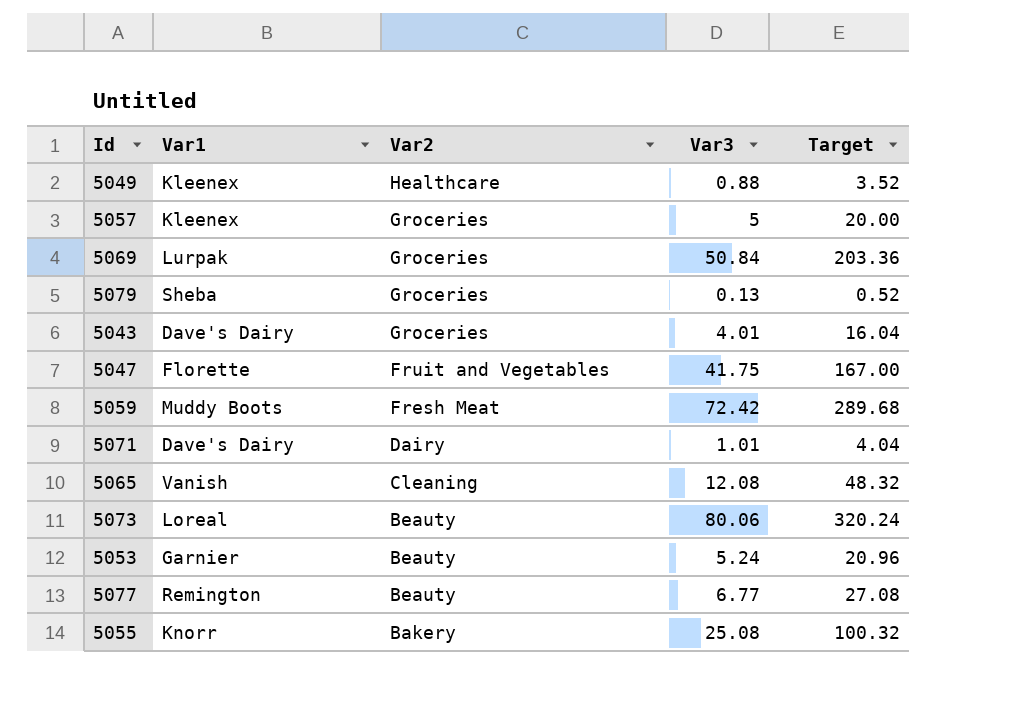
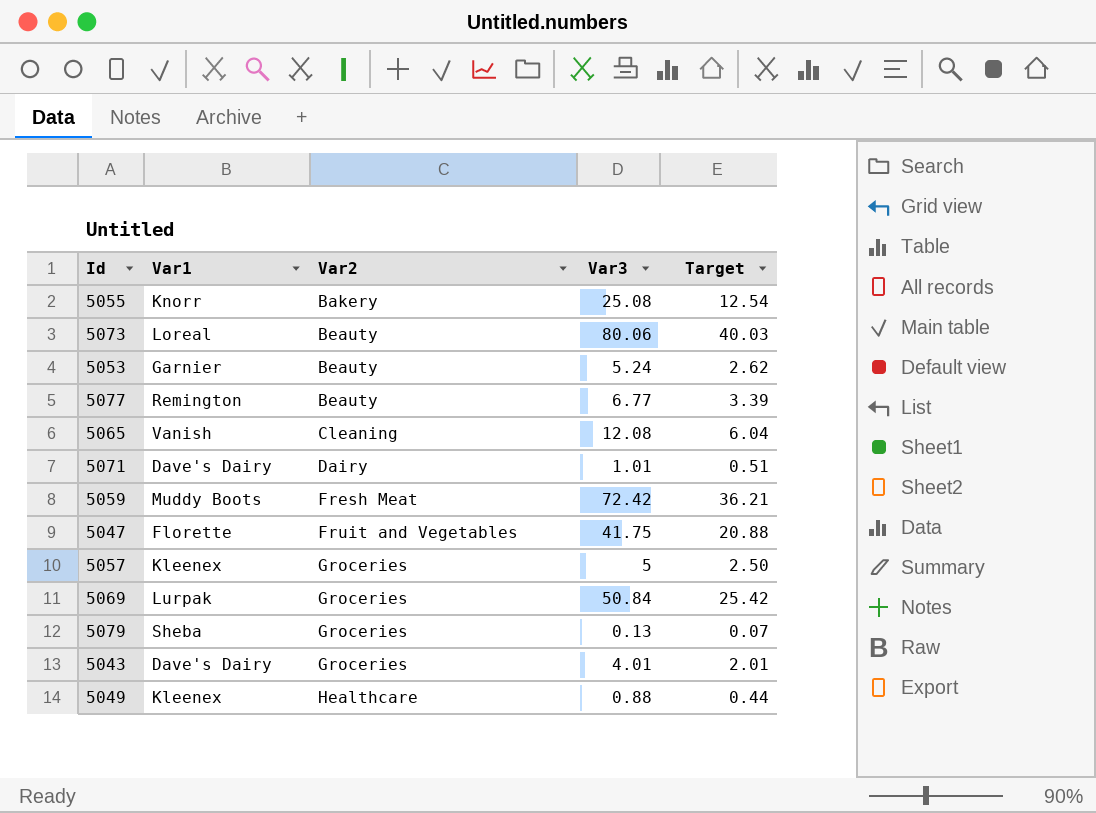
row order: Var2 descending -> Var2 ascending
column Target | formula: [Var3] * 4 -> [Var3] * 0.5

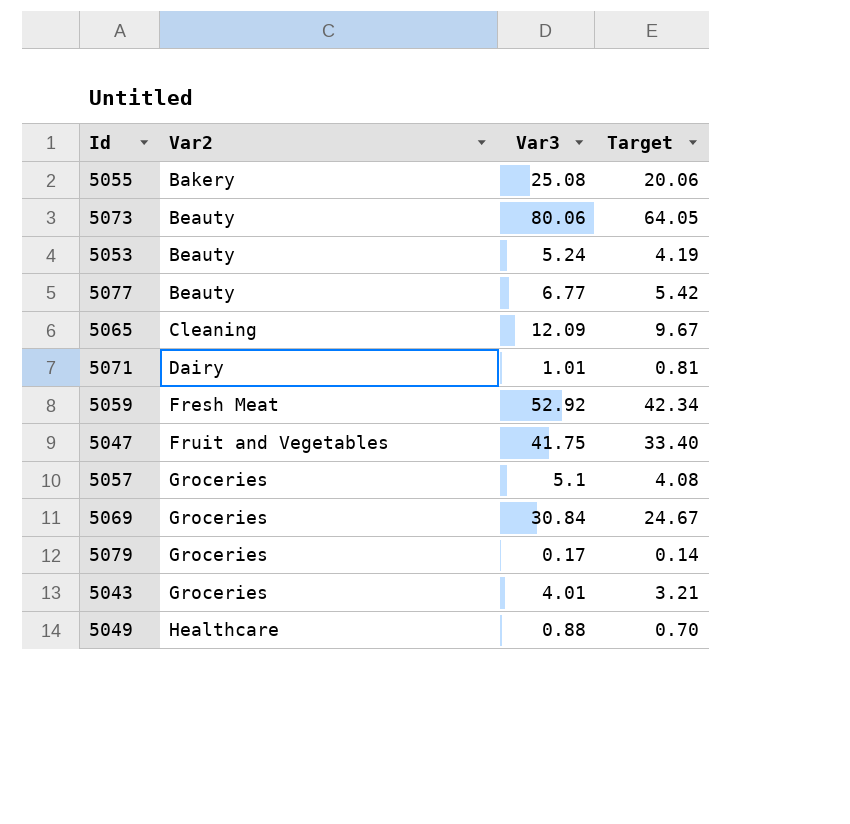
column Var1 | position: 2 -> none
column Target | formula: [Var3] * 0.5 -> [Var3] * 0.8
5065 | Var3: 12.08 -> 12.09
5059 | Var3: 72.42 -> 52.92
5057 | Var3: 5 -> 5.1
5069 | Var3: 50.84 -> 30.84
5079 | Var3: 0.13 -> 0.17

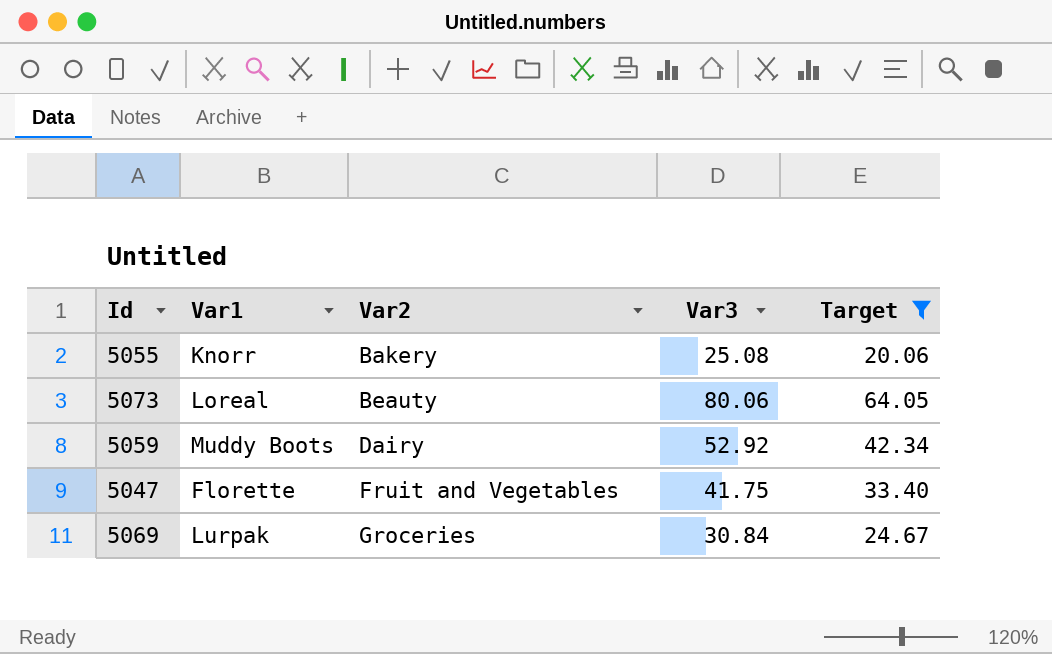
filter: none -> Target >= 20.06
column Var1 | position: none -> 2
5059 | Var2: Fresh Meat -> Dairy

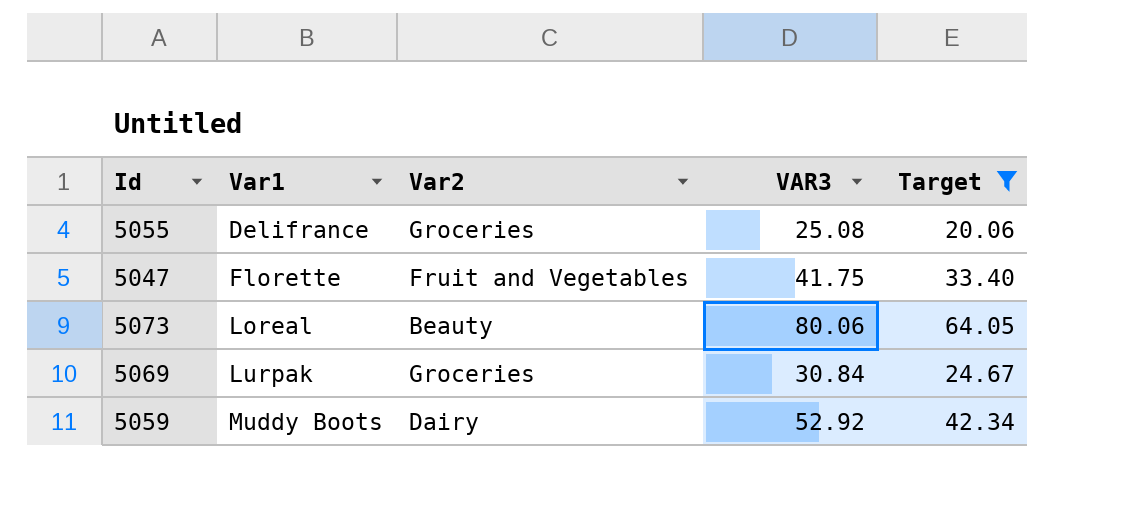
row order: Var2 ascending -> Var1 ascending
column name: Var3 -> VAR3
5055 | Var1: Knorr -> Delifrance
5055 | Var2: Bakery -> Groceries

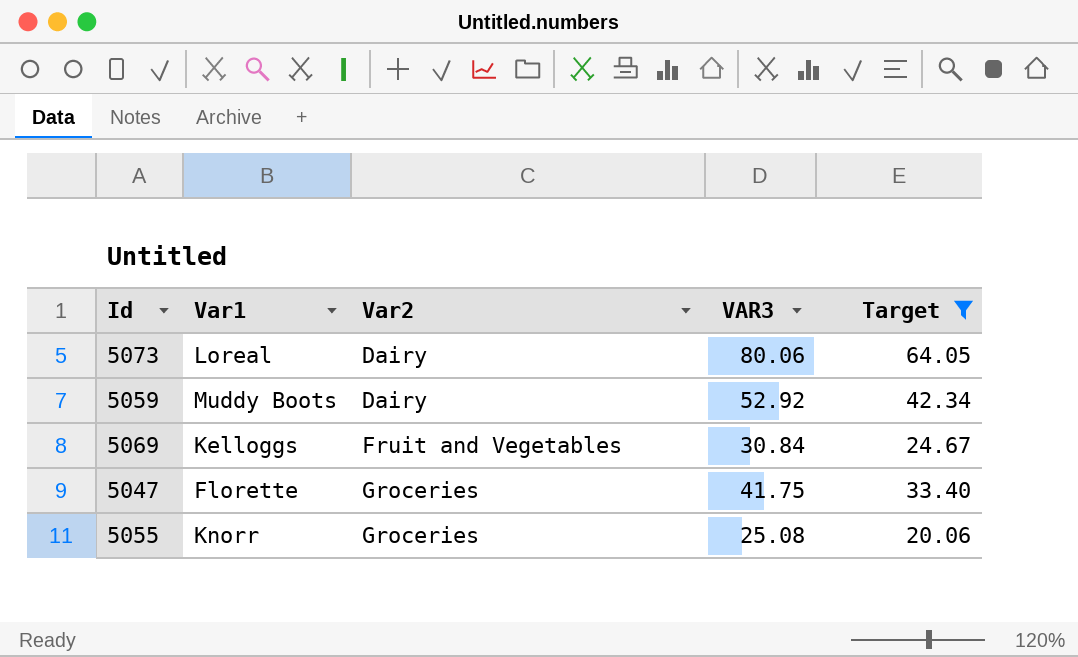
row order: Var1 ascending -> Var2 ascending
5073 | Var2: Beauty -> Dairy
5069 | Var1: Lurpak -> Kelloggs
5069 | Var2: Groceries -> Fruit and Vegetables
5047 | Var2: Fruit and Vegetables -> Groceries
5055 | Var1: Delifrance -> Knorr

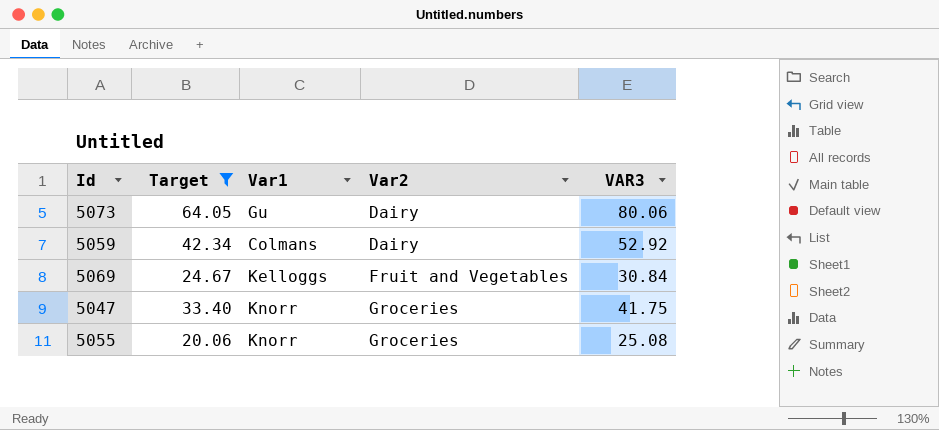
column Target | position: 5 -> 2
5073 | Var1: Loreal -> Gu
5059 | Var1: Muddy Boots -> Colmans
5047 | Var1: Florette -> Knorr

